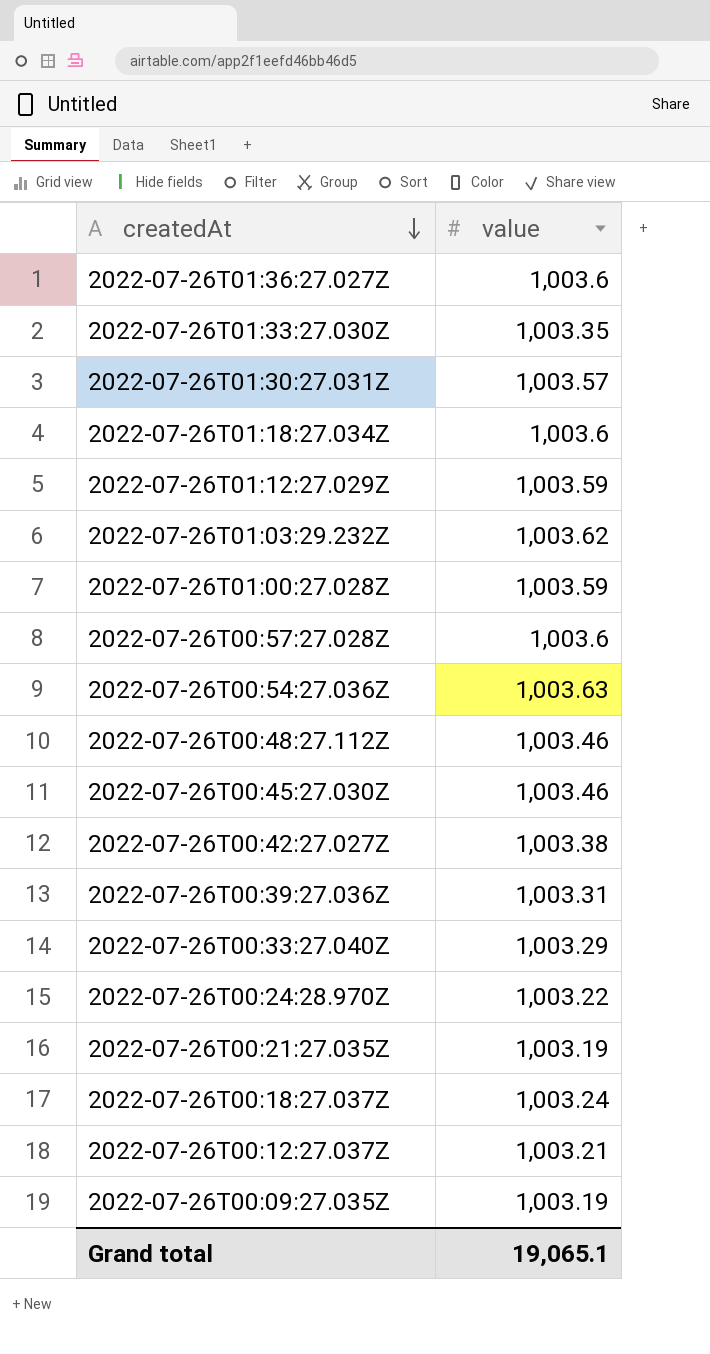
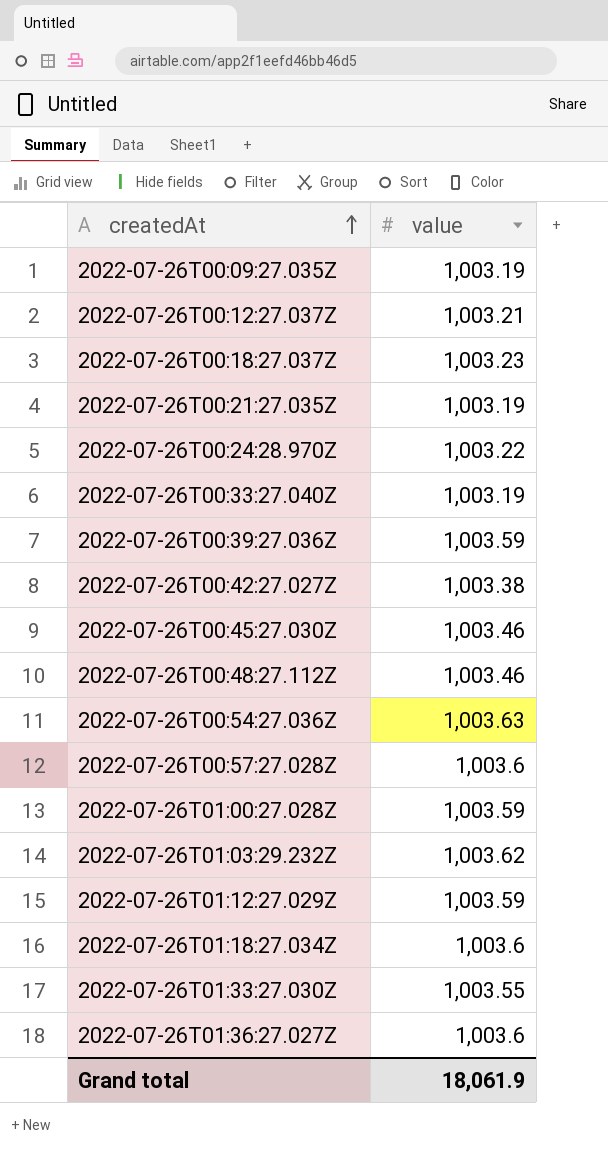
row order: createdAt descending -> createdAt ascending
row 2022-07-26T01:30:27.031Z: 1,003.57 -> none
2022-07-26T00:18:27.037Z | value: 1,003.24 -> 1,003.23
2022-07-26T00:33:27.040Z | value: 1,003.29 -> 1,003.19
2022-07-26T00:39:27.036Z | value: 1,003.31 -> 1,003.59
2022-07-26T01:33:27.030Z | value: 1,003.35 -> 1,003.55
Grand total | value: 19,065.1 -> 18,061.9

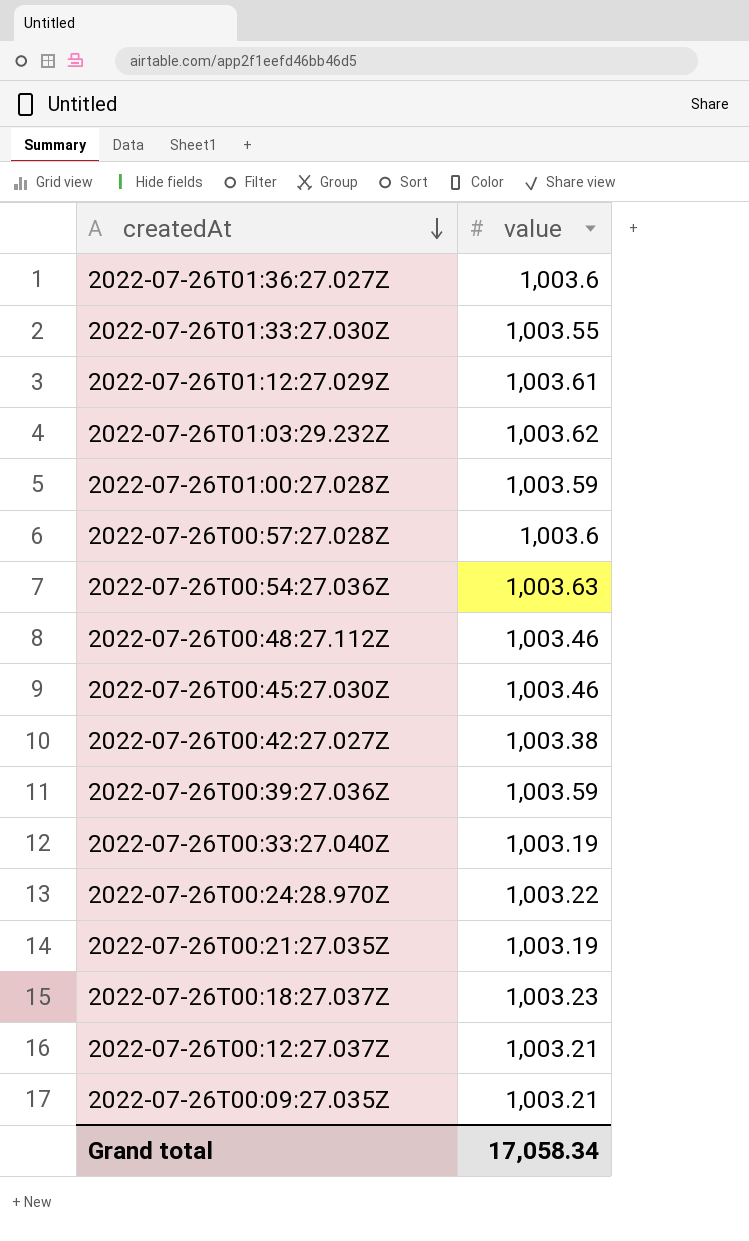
row order: createdAt ascending -> createdAt descending
row 2022-07-26T01:18:27.034Z: 1,003.6 -> none
2022-07-26T01:12:27.029Z | value: 1,003.59 -> 1,003.61
2022-07-26T00:09:27.035Z | value: 1,003.19 -> 1,003.21
Grand total | value: 18,061.9 -> 17,058.34

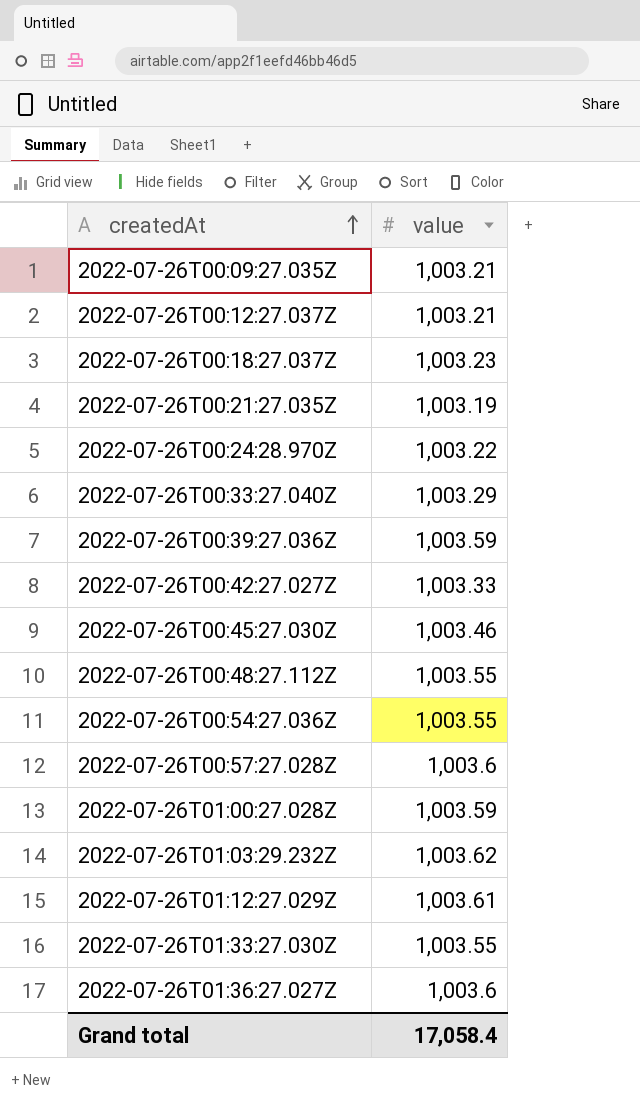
row order: createdAt descending -> createdAt ascending
2022-07-26T00:33:27.040Z | value: 1,003.19 -> 1,003.29
2022-07-26T00:42:27.027Z | value: 1,003.38 -> 1,003.33
2022-07-26T00:48:27.112Z | value: 1,003.46 -> 1,003.55
2022-07-26T00:54:27.036Z | value: 1,003.63 -> 1,003.55
Grand total | value: 17,058.34 -> 17,058.4

